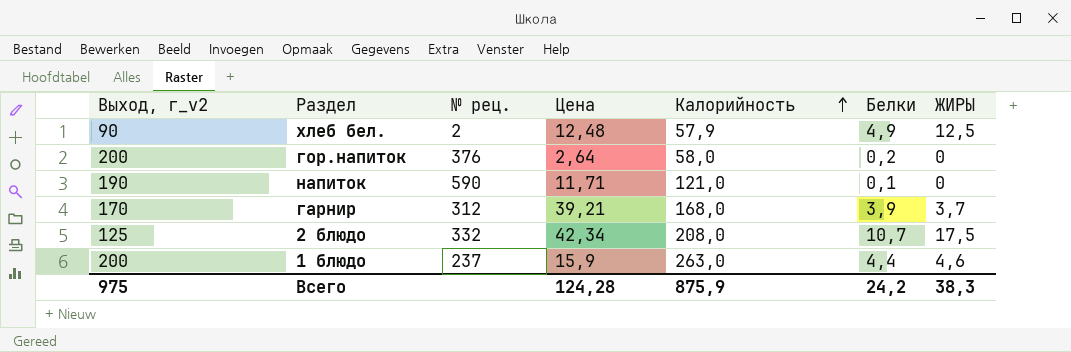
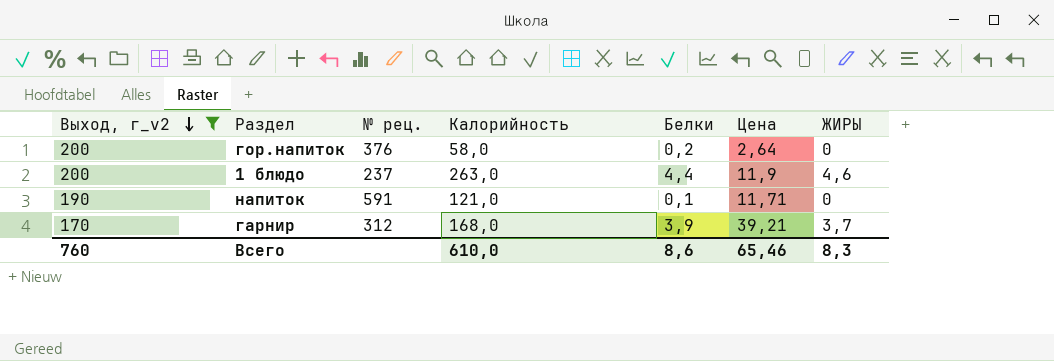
filter: none -> Выход, г_v2 >= 170
row order: Калорийность ascending -> Выход, г_v2 descending
column Цена | position: 4 -> 6
1 блюдо | Цена: 15,9 -> 11,9
напиток | № рец.: 590 -> 591
Всего | Выход, г_v2: 975 -> 760
Всего | Калорийность: 875,9 -> 610,0
Всего | Белки: 24,2 -> 8,6
Всего | Цена: 124,28 -> 65,46
Всего | ЖИРЫ: 38,3 -> 8,3

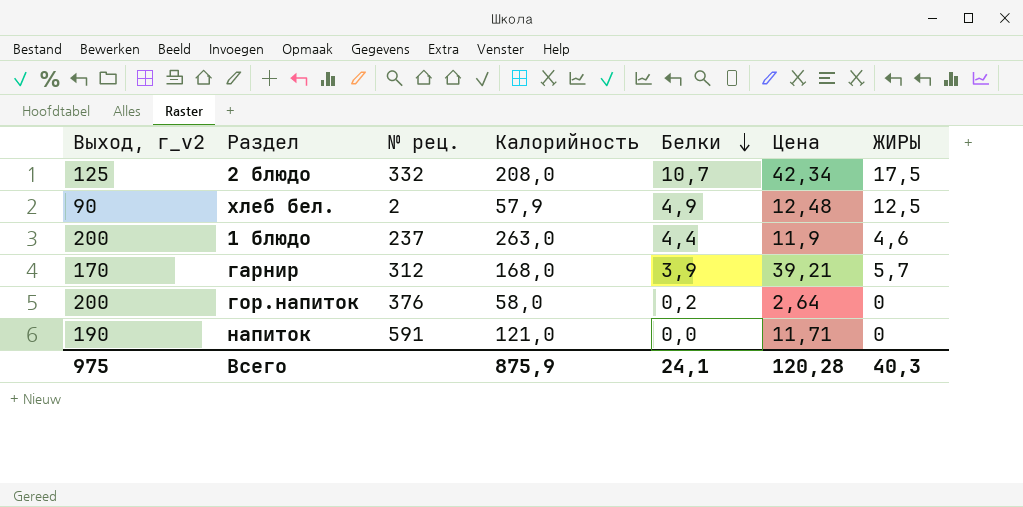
filter: Выход, г_v2 >= 170 -> none
row order: Выход, г_v2 descending -> Белки descending
гарнир | ЖИРЫ: 3,7 -> 5,7
напиток | Белки: 0,1 -> 0,0
Всего | Выход, г_v2: 760 -> 975
Всего | Калорийность: 610,0 -> 875,9
Всего | Белки: 8,6 -> 24,1
Всего | Цена: 65,46 -> 120,28
Всего | ЖИРЫ: 8,3 -> 40,3

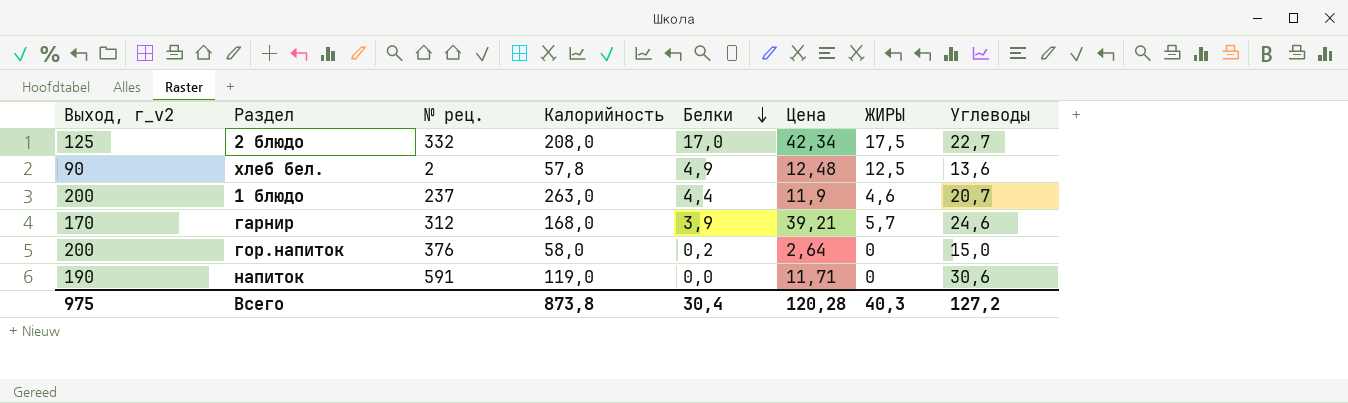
column Углеводы | position: none -> 8
2 блюдо | Белки: 10,7 -> 17,0
хлеб бел. | Калорийность: 57,9 -> 57,8
напиток | Калорийность: 121,0 -> 119,0
Всего | Калорийность: 875,9 -> 873,8
Всего | Белки: 24,1 -> 30,4

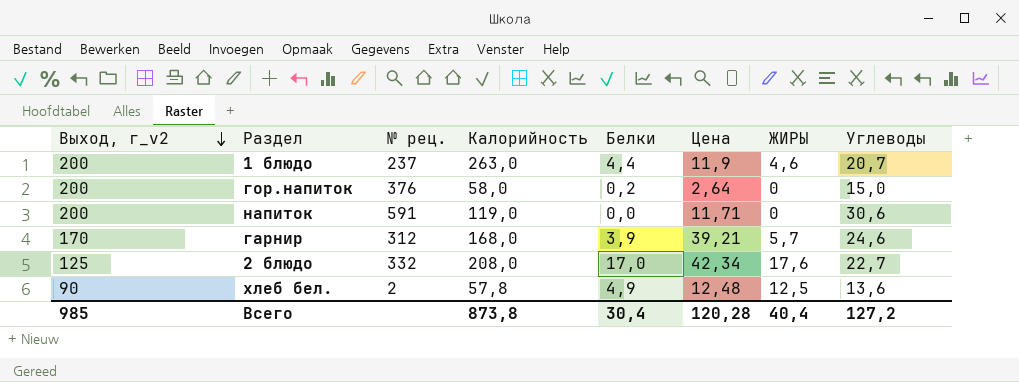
row order: Белки descending -> Выход, г_v2 descending
напиток | Выход, г_v2: 190 -> 200
2 блюдо | ЖИРЫ: 17,5 -> 17,6
Всего | Выход, г_v2: 975 -> 985
Всего | ЖИРЫ: 40,3 -> 40,4

